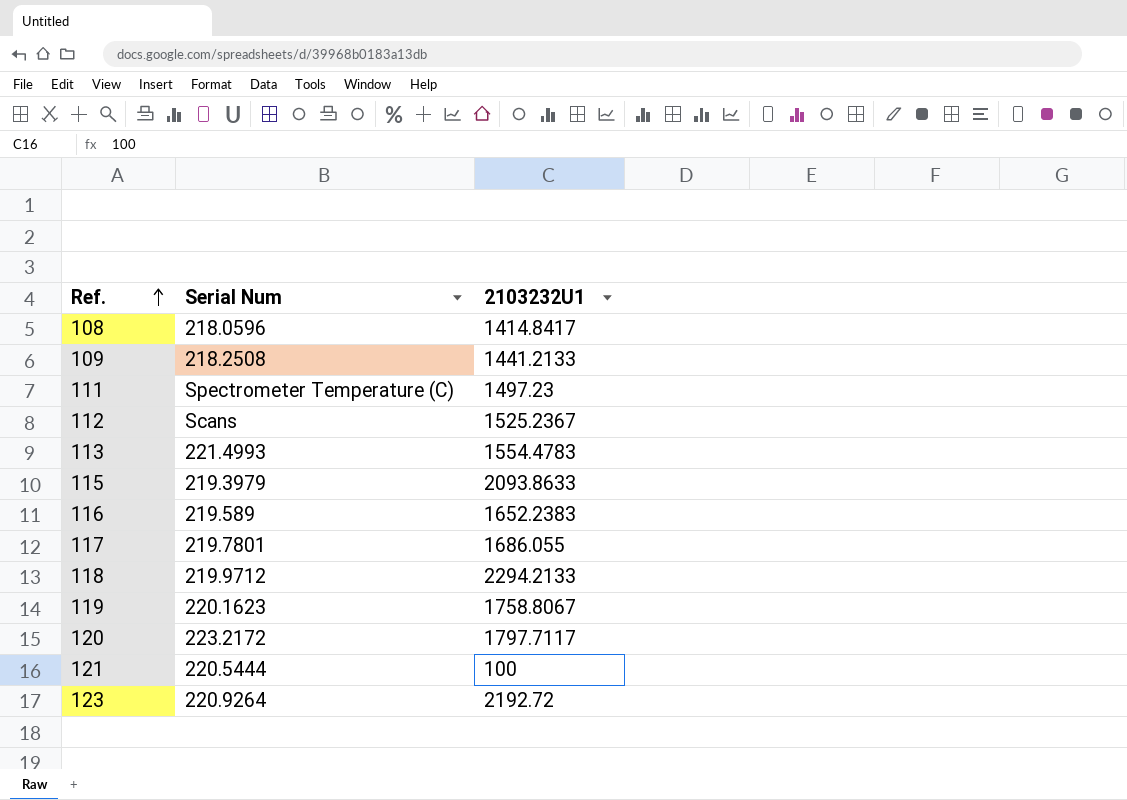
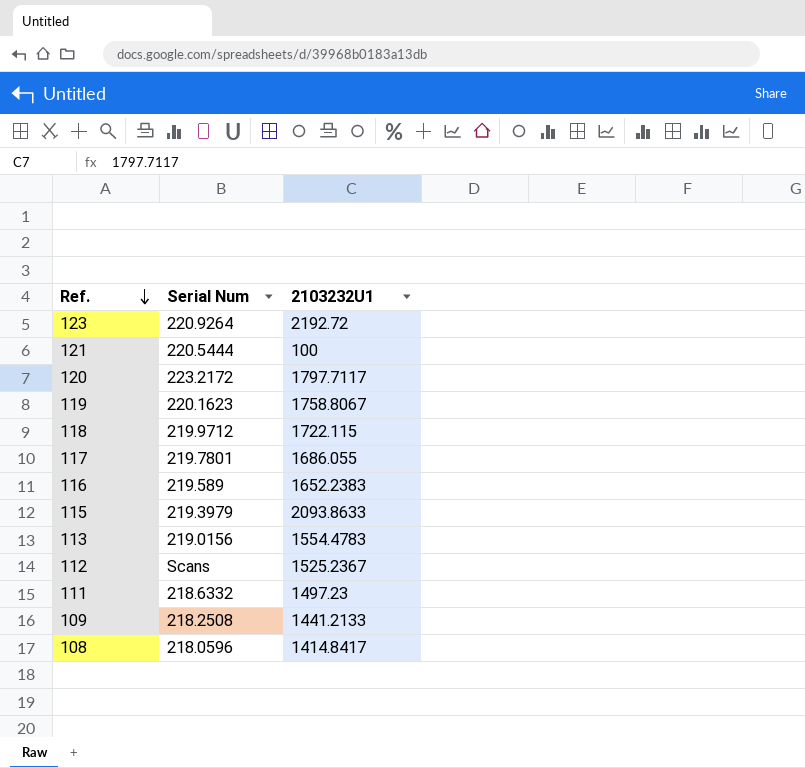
row order: Ref. ascending -> Ref. descending
118 | 2103232U1: 2294.2133 -> 1722.115
113 | Serial Num: 221.4993 -> 219.0156
111 | Serial Num: Spectrometer Temperature (C) -> 218.6332

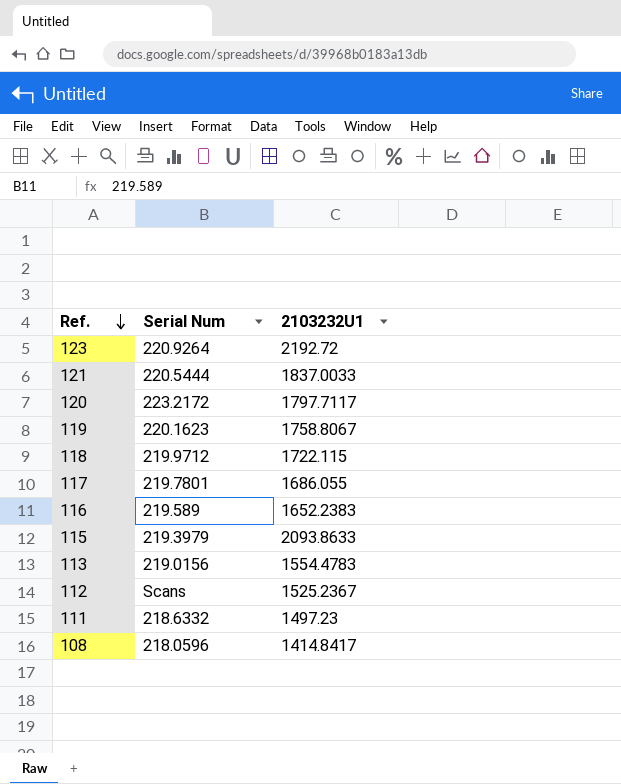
row 109: 218.2508 | 1441.2133 -> none
121 | 2103232U1: 100 -> 1837.0033

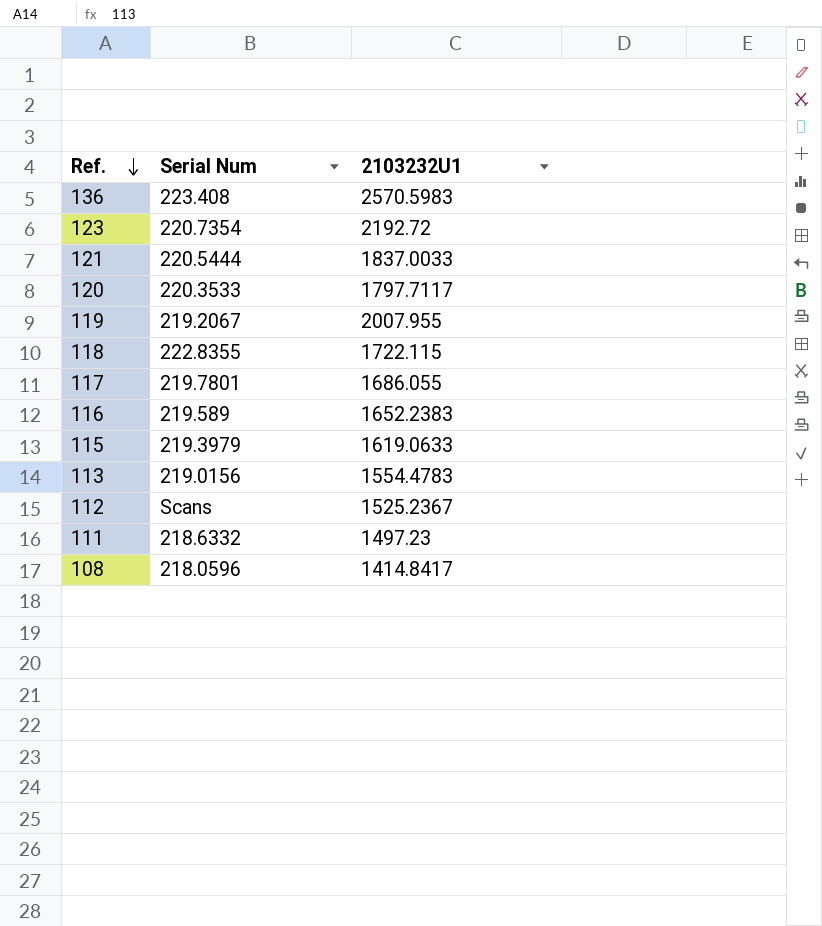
row 136: none -> 223.408 | 2570.5983
123 | Serial Num: 220.9264 -> 220.7354
120 | Serial Num: 223.2172 -> 220.3533
119 | Serial Num: 220.1623 -> 219.2067
119 | 2103232U1: 1758.8067 -> 2007.955
118 | Serial Num: 219.9712 -> 222.8355
115 | 2103232U1: 2093.8633 -> 1619.0633

